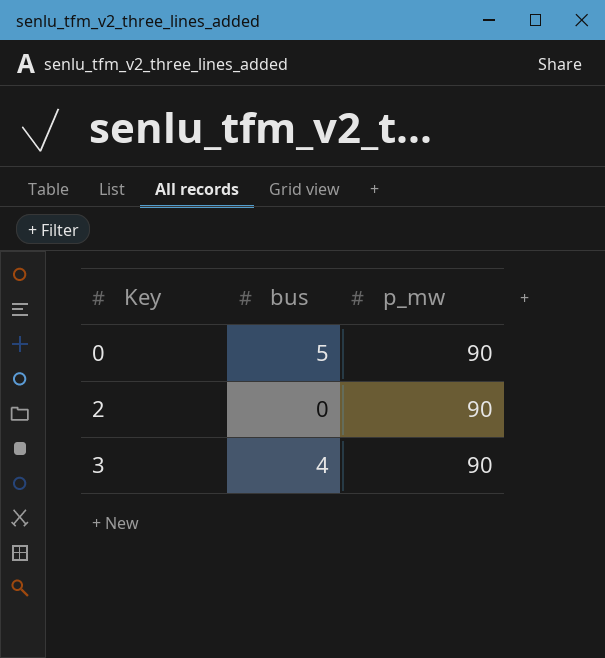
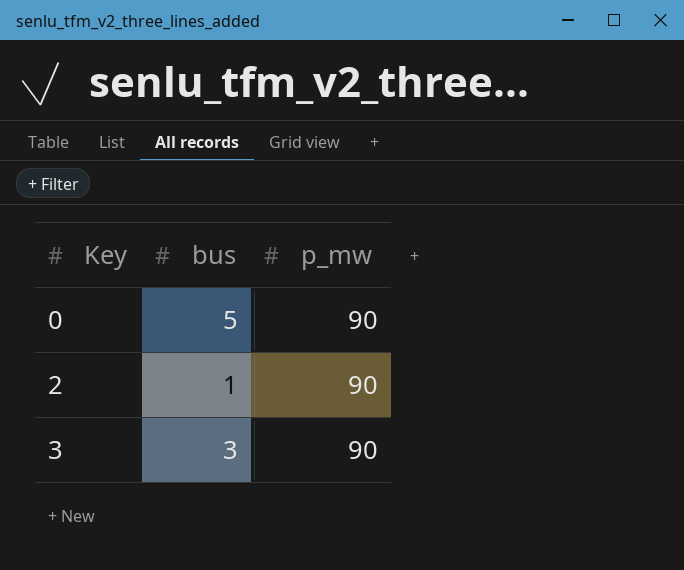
2 | bus: 0 -> 1
3 | bus: 4 -> 3

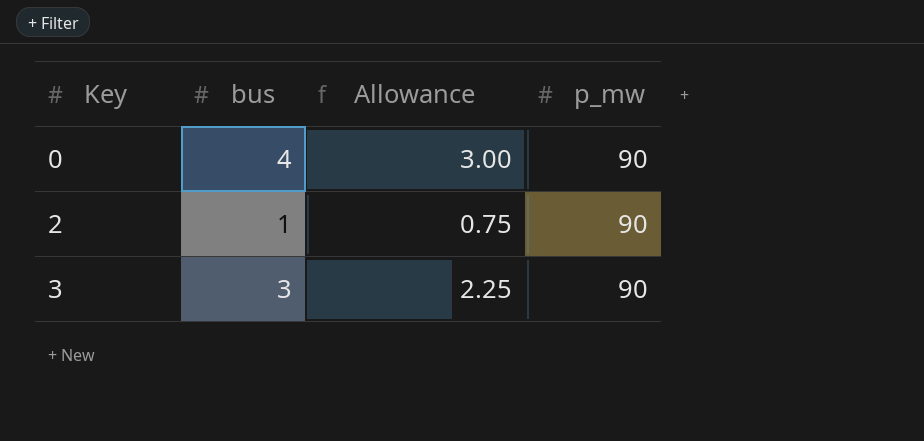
column Allowance | formula: none -> [bus] * 0.75
0 | bus: 5 -> 4

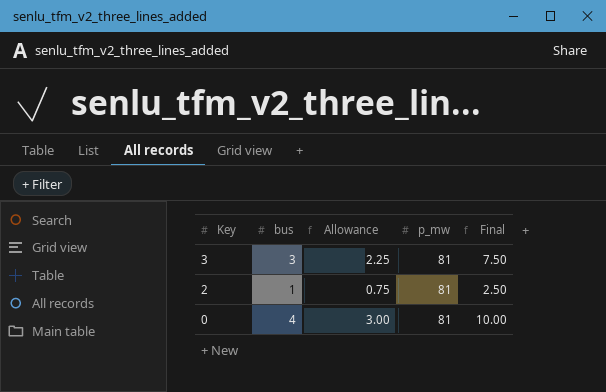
row order: Key ascending -> Key descending
column Final | formula: none -> [bus] * 2.5
3 | p_mw: 90 -> 81
2 | p_mw: 90 -> 81
0 | p_mw: 90 -> 81

